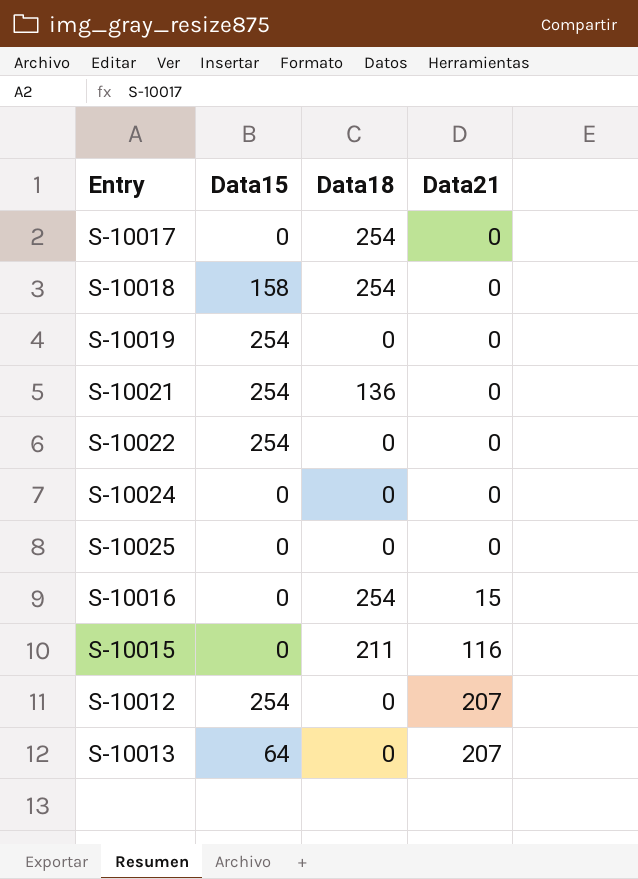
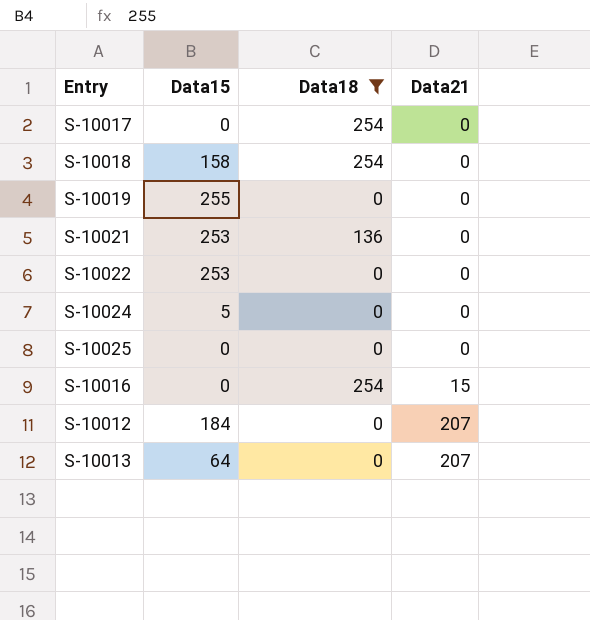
filter: none -> Data18 != 211
S-10019 | Data15: 254 -> 255
S-10021 | Data15: 254 -> 253
S-10022 | Data15: 254 -> 253
S-10024 | Data15: 0 -> 5
S-10012 | Data15: 254 -> 184

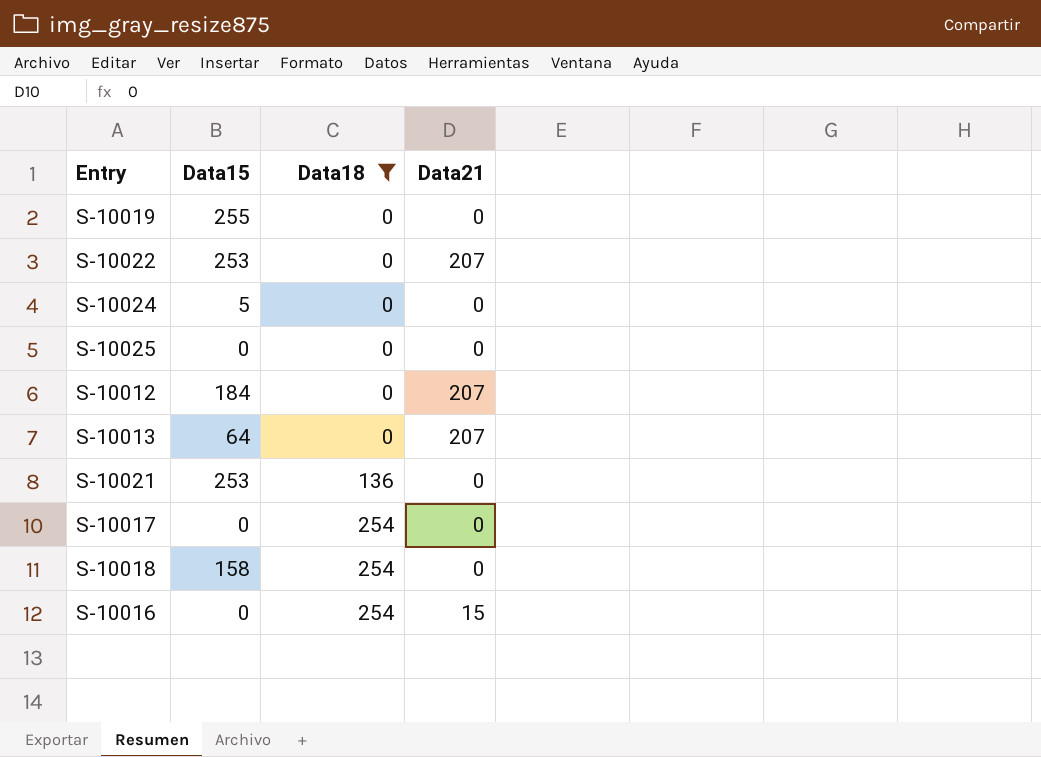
row order: Data21 ascending -> Data18 ascending
S-10022 | Data21: 0 -> 207

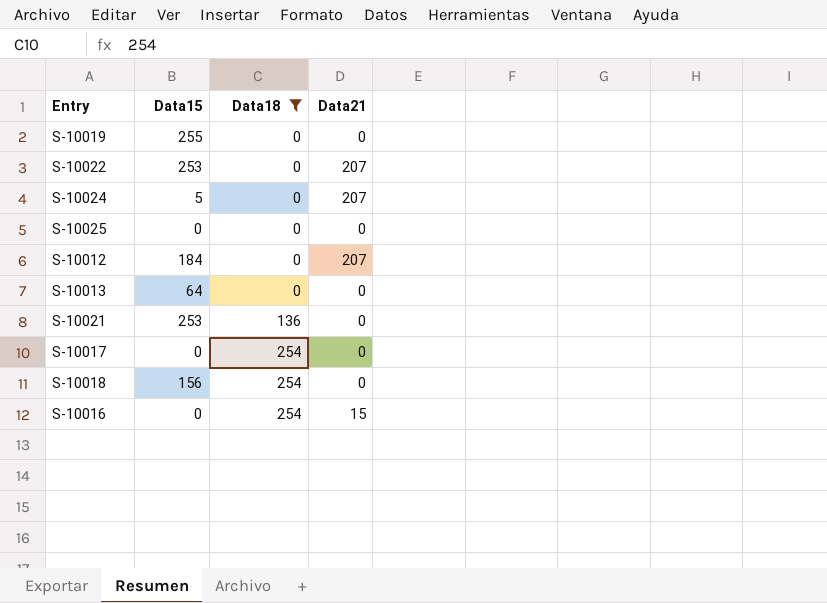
S-10024 | Data21: 0 -> 207
S-10013 | Data21: 207 -> 0
S-10018 | Data15: 158 -> 156

